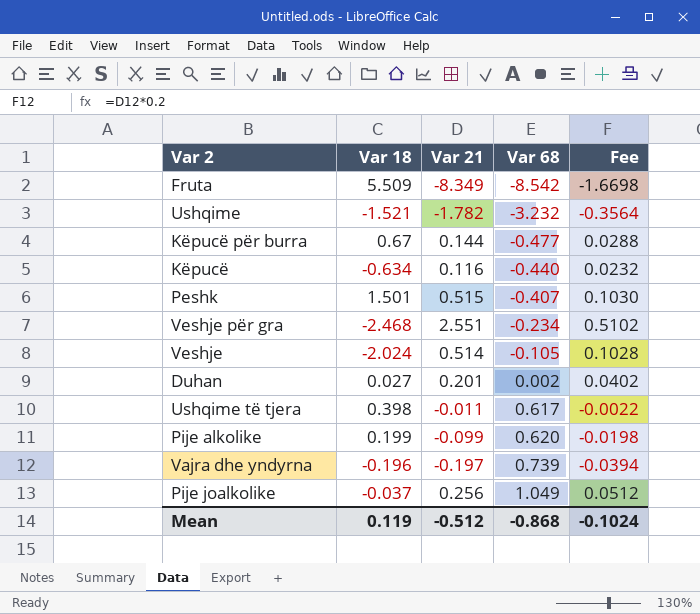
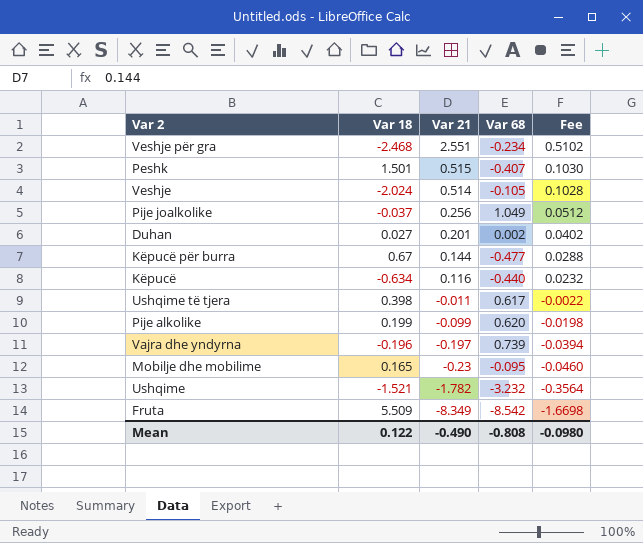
row order: Var 68 ascending -> Var 21 descending
row Mobilje dhe mobilime: none -> 0.165 | -0.23 | -0.095 | -0.0460
Mean | Var 18: 0.119 -> 0.122
Mean | Var 21: -0.512 -> -0.490
Mean | Var 68: -0.868 -> -0.808
Mean | Fee: -0.1024 -> -0.0980

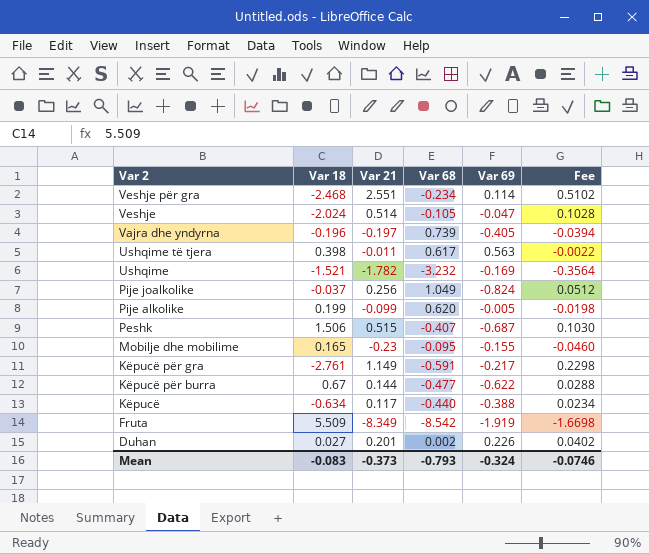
row order: Var 21 descending -> Var 2 descending
column Var 69 | position: none -> 5
Peshk | Var 18: 1.501 -> 1.506
row Këpucë për gra: none -> -2.761 | 1.149 | -0.591 | -0.217 | 0.2298
Këpucë | Var 21: 0.116 -> 0.117
Këpucë | Fee: 0.0232 -> 0.0234
Mean | Var 18: 0.122 -> -0.083
Mean | Var 21: -0.490 -> -0.373
Mean | Var 68: -0.808 -> -0.793
Mean | Fee: -0.0980 -> -0.0746

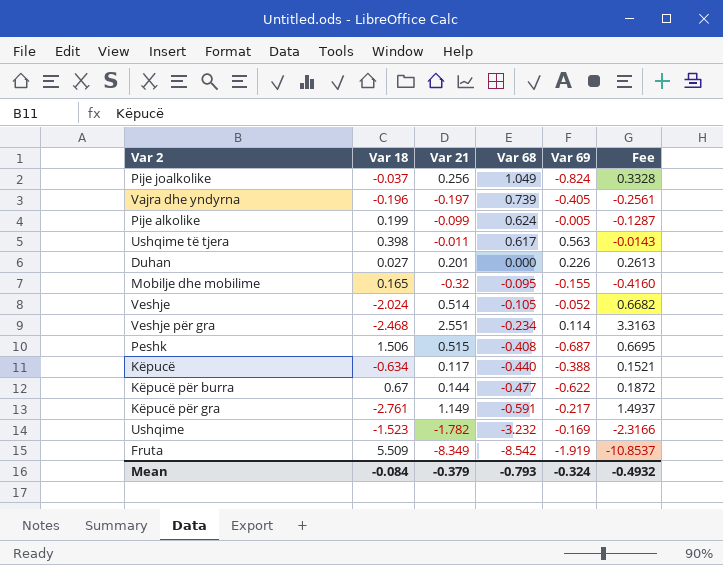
row order: Var 2 descending -> Var 68 descending
column Fee | formula: [Var 21] * 0.2 -> [Var 21] * 1.3
Pije alkolike | Var 68: 0.620 -> 0.624
Duhan | Var 68: 0.002 -> 0.000
Mobilje dhe mobilime | Var 21: -0.23 -> -0.32
Veshje | Var 69: -0.047 -> -0.052
Peshk | Var 68: -0.407 -> -0.408
Ushqime | Var 18: -1.521 -> -1.523
Mean | Var 18: -0.083 -> -0.084
Mean | Var 21: -0.373 -> -0.379
Mean | Fee: -0.0746 -> -0.4932

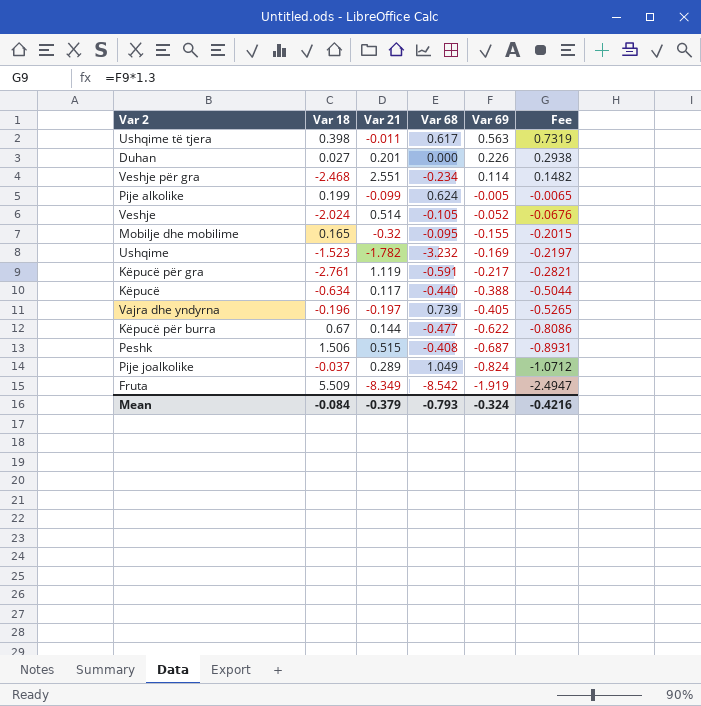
row order: Var 68 descending -> Var 69 descending
column Fee | formula: [Var 21] * 1.3 -> [Var 69] * 1.3
Këpucë për gra | Var 21: 1.149 -> 1.119
Pije joalkolike | Var 21: 0.256 -> 0.289
Mean | Fee: -0.4932 -> -0.4216

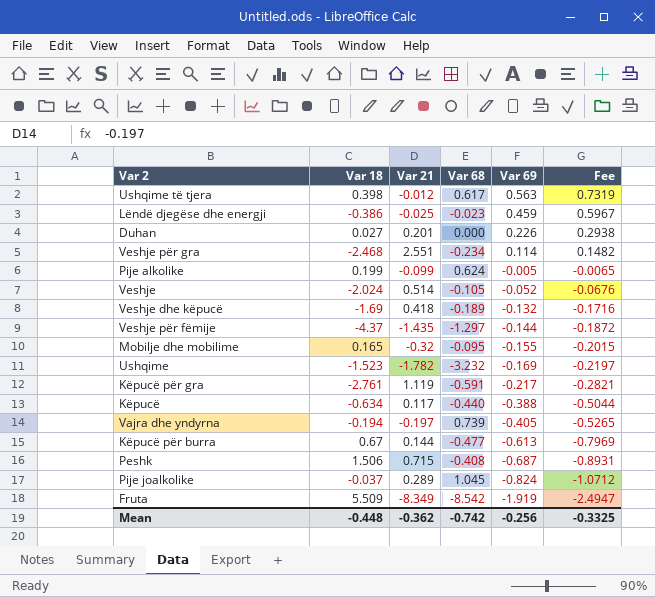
Ushqime të tjera | Var 21: -0.011 -> -0.012
row Lëndë djegëse dhe energji: none -> -0.386 | -0.025 | -0.023 | 0.459 | 0.5967
row Veshje dhe këpucë: none -> -1.69 | 0.418 | -0.189 | -0.132 | -0.1716
row Veshje për fëmije: none -> -4.37 | -1.435 | -1.297 | -0.144 | -0.1872
Vajra dhe yndyrna | Var 18: -0.196 -> -0.194
Këpucë për burra | Var 69: -0.622 -> -0.613
Këpucë për burra | Fee: -0.8086 -> -0.7969
Peshk | Var 21: 0.515 -> 0.715
Pije joalkolike | Var 68: 1.049 -> 1.045
Mean | Var 18: -0.084 -> -0.448
Mean | Var 21: -0.379 -> -0.362
Mean | Var 68: -0.793 -> -0.742
Mean | Var 69: -0.324 -> -0.256
Mean | Fee: -0.4216 -> -0.3325

